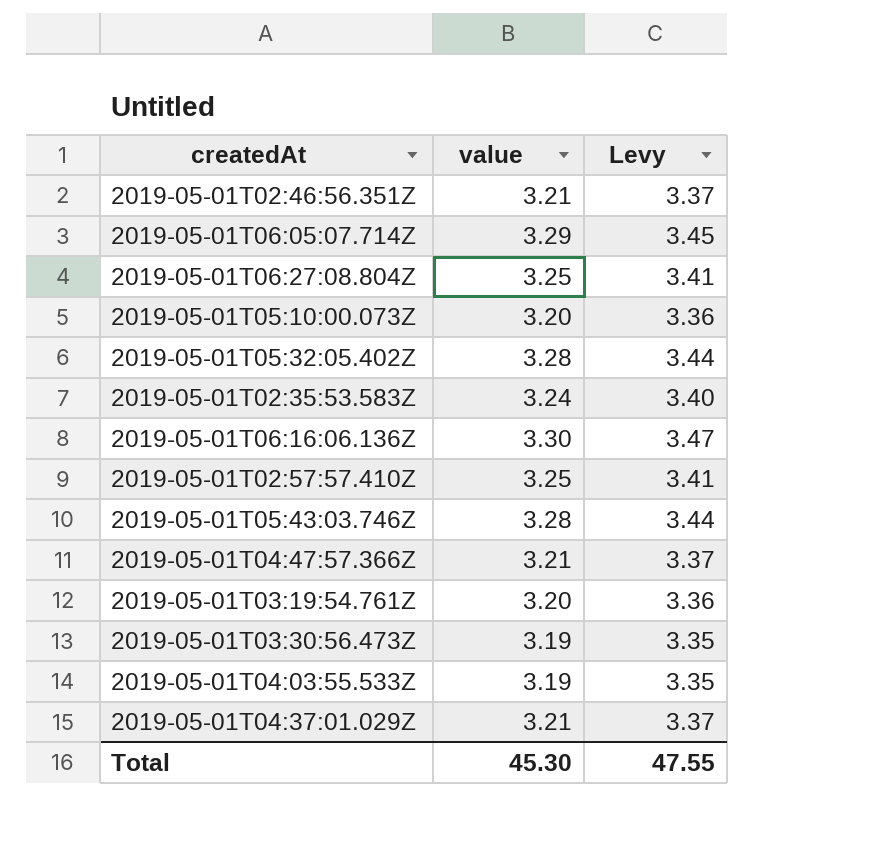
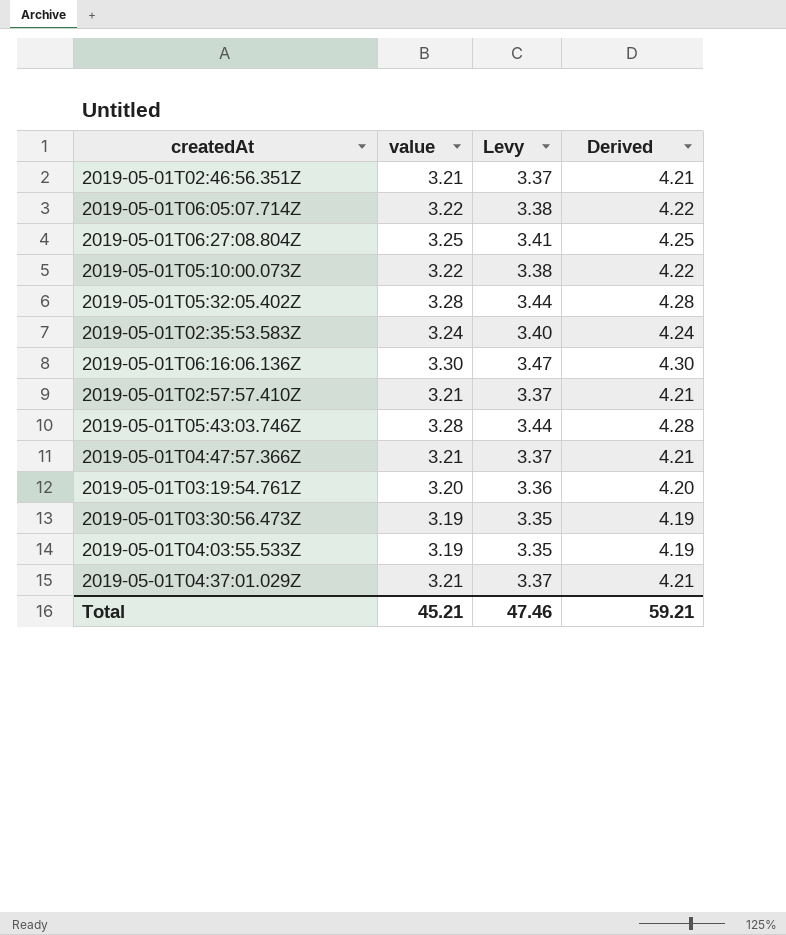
column Derived | formula: none -> [value] + 1
2019-05-01T06:05:07.714Z | value: 3.29 -> 3.22
2019-05-01T06:05:07.714Z | Levy: 3.45 -> 3.38
2019-05-01T05:10:00.073Z | value: 3.20 -> 3.22
2019-05-01T05:10:00.073Z | Levy: 3.36 -> 3.38
2019-05-01T02:57:57.410Z | value: 3.25 -> 3.21
2019-05-01T02:57:57.410Z | Levy: 3.41 -> 3.37
Total | value: 45.30 -> 45.21
Total | Levy: 47.55 -> 47.46

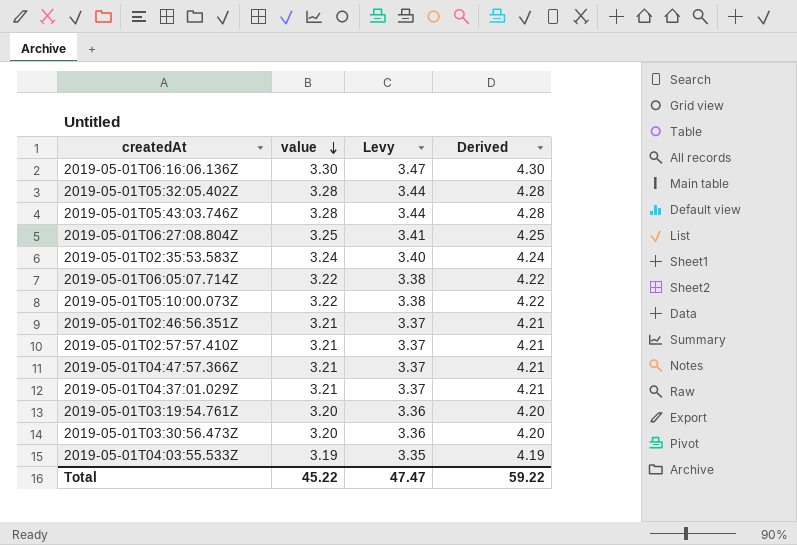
row order: none -> value descending
2019-05-01T03:30:56.473Z | value: 3.19 -> 3.20
2019-05-01T03:30:56.473Z | Levy: 3.35 -> 3.36
2019-05-01T03:30:56.473Z | Derived: 4.19 -> 4.20
Total | value: 45.21 -> 45.22
Total | Levy: 47.46 -> 47.47
Total | Derived: 59.21 -> 59.22

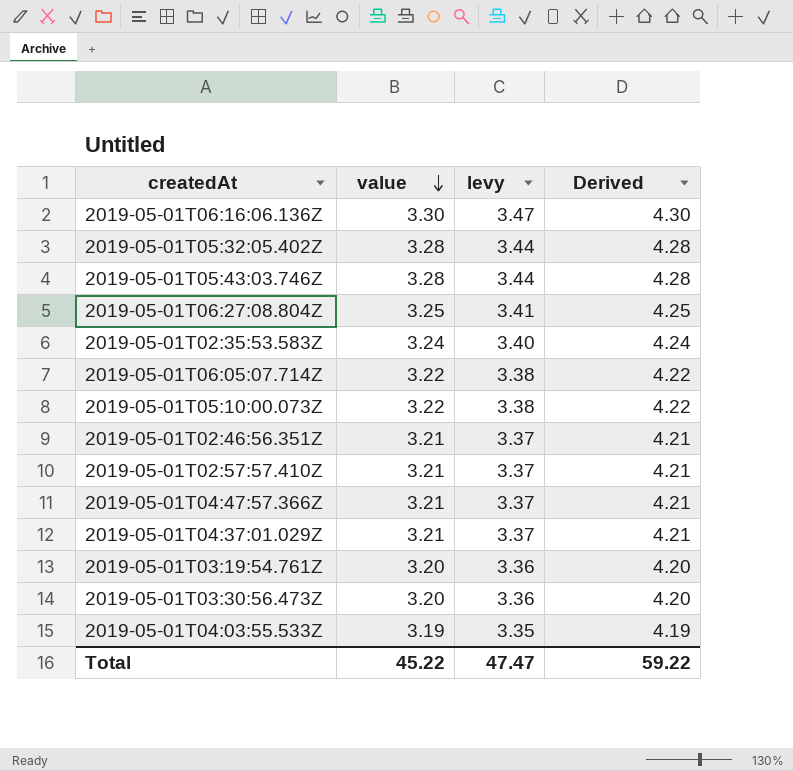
column name: Levy -> levy

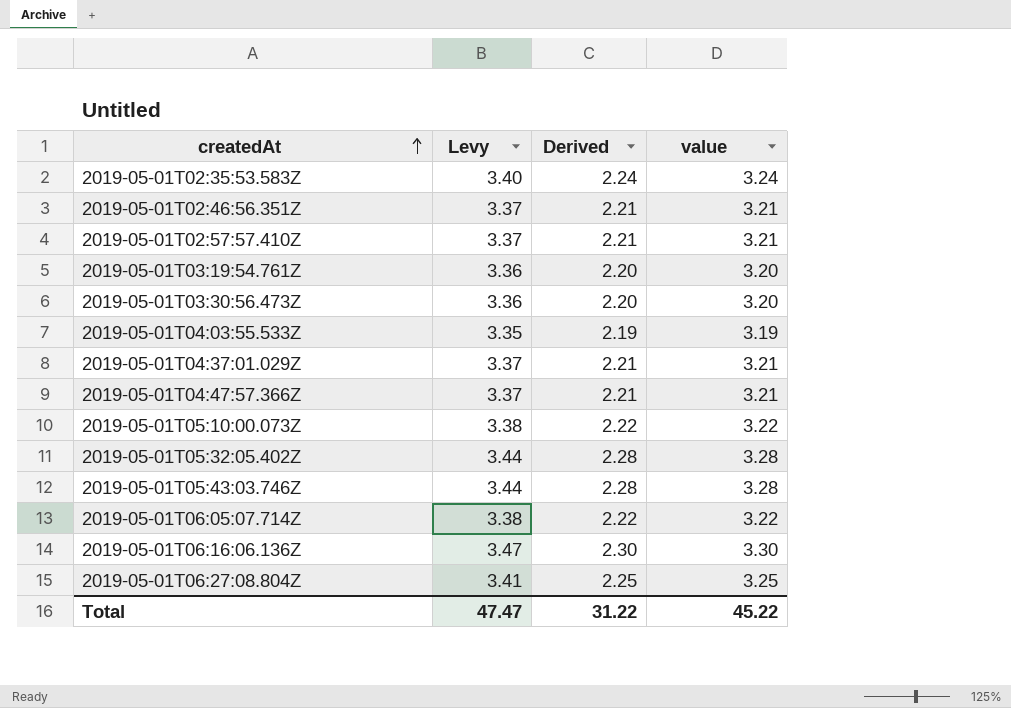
row order: value descending -> createdAt ascending
column name: levy -> Levy
column Derived | formula: [value] + 1 -> [value] - 1
column value | position: 2 -> 4
Total | Derived: 59.22 -> 31.22

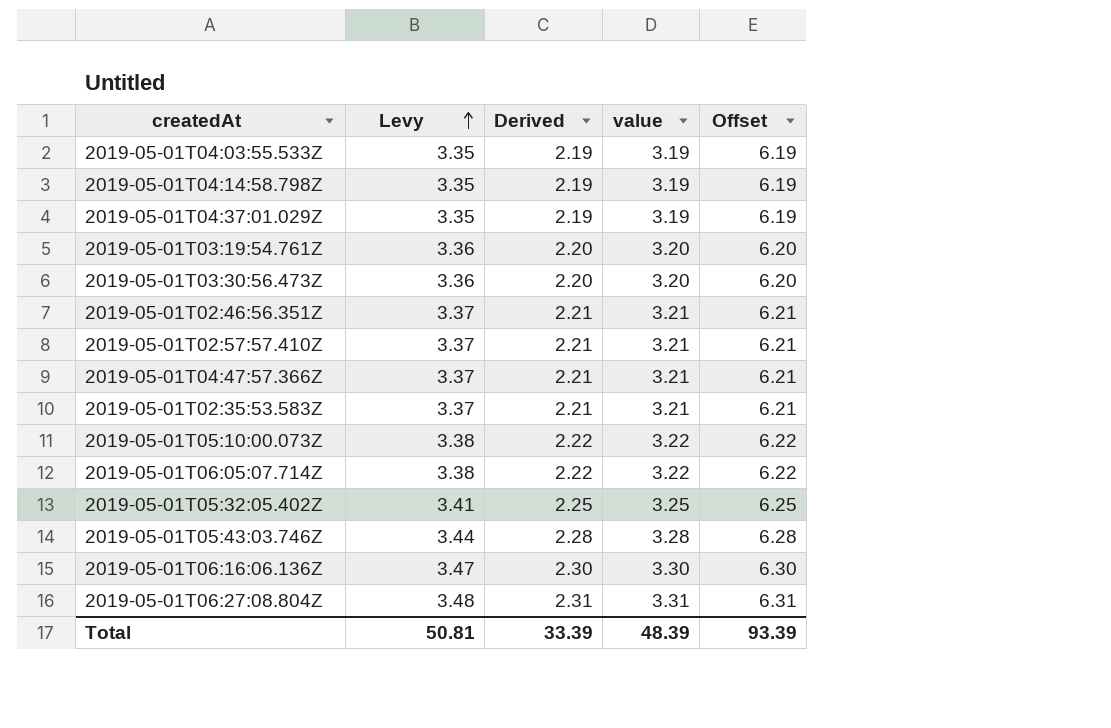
row order: createdAt ascending -> Levy ascending
column Offset | formula: none -> [value] + 3
row 2019-05-01T04:14:58.798Z: none -> 3.35 | 2.19 | 3.19 | 6.19
2019-05-01T04:37:01.029Z | Levy: 3.37 -> 3.35
2019-05-01T04:37:01.029Z | Derived: 2.21 -> 2.19
2019-05-01T04:37:01.029Z | value: 3.21 -> 3.19
2019-05-01T02:35:53.583Z | Levy: 3.40 -> 3.37
2019-05-01T02:35:53.583Z | Derived: 2.24 -> 2.21
2019-05-01T02:35:53.583Z | value: 3.24 -> 3.21
2019-05-01T05:32:05.402Z | Levy: 3.44 -> 3.41
2019-05-01T05:32:05.402Z | Derived: 2.28 -> 2.25
2019-05-01T05:32:05.402Z | value: 3.28 -> 3.25
2019-05-01T06:27:08.804Z | Levy: 3.41 -> 3.48
2019-05-01T06:27:08.804Z | Derived: 2.25 -> 2.31
2019-05-01T06:27:08.804Z | value: 3.25 -> 3.31
Total | Levy: 47.47 -> 50.81
Total | Derived: 31.22 -> 33.39
Total | value: 45.22 -> 48.39

